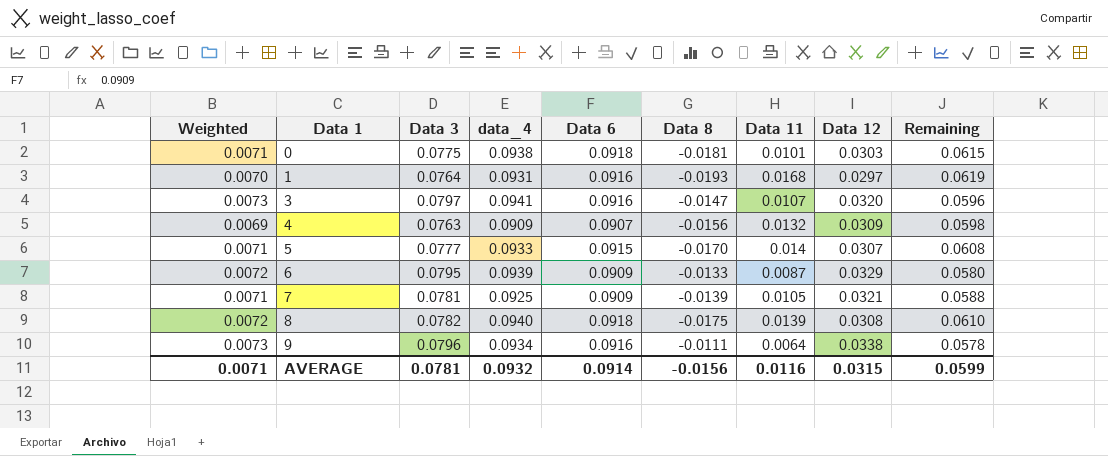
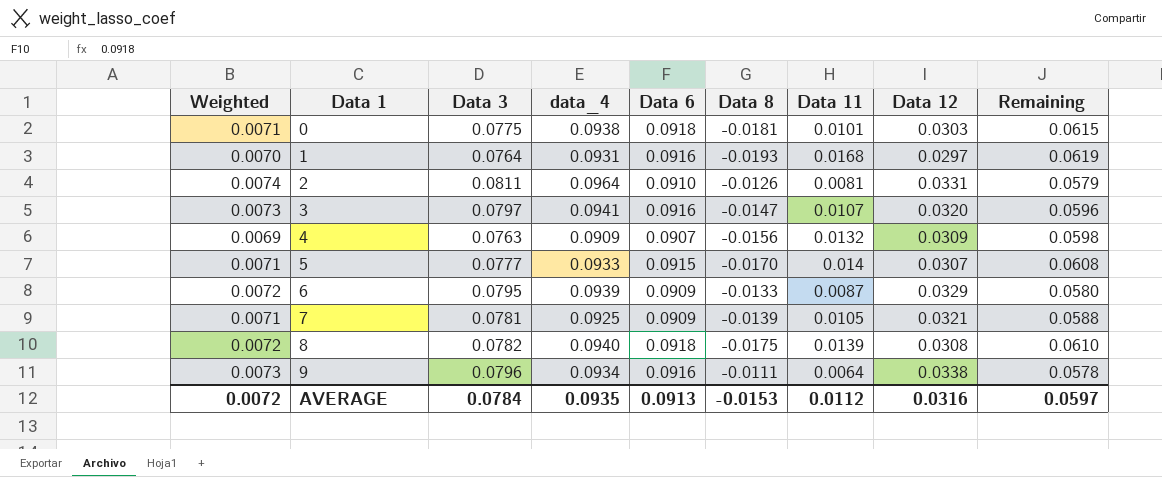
row 2: none -> 0.0074 | 0.0811 | 0.0964 | 0.0910 | -0.0126 | 0.0081 | 0.0331 | 0.0579
AVERAGE | Weighted: 0.0071 -> 0.0072
AVERAGE | Data 3: 0.0781 -> 0.0784
AVERAGE | data_4: 0.0932 -> 0.0935
AVERAGE | Data 6: 0.0914 -> 0.0913
AVERAGE | Data 8: -0.0156 -> -0.0153
AVERAGE | Data 11: 0.0116 -> 0.0112
AVERAGE | Data 12: 0.0315 -> 0.0316
AVERAGE | Remaining: 0.0599 -> 0.0597

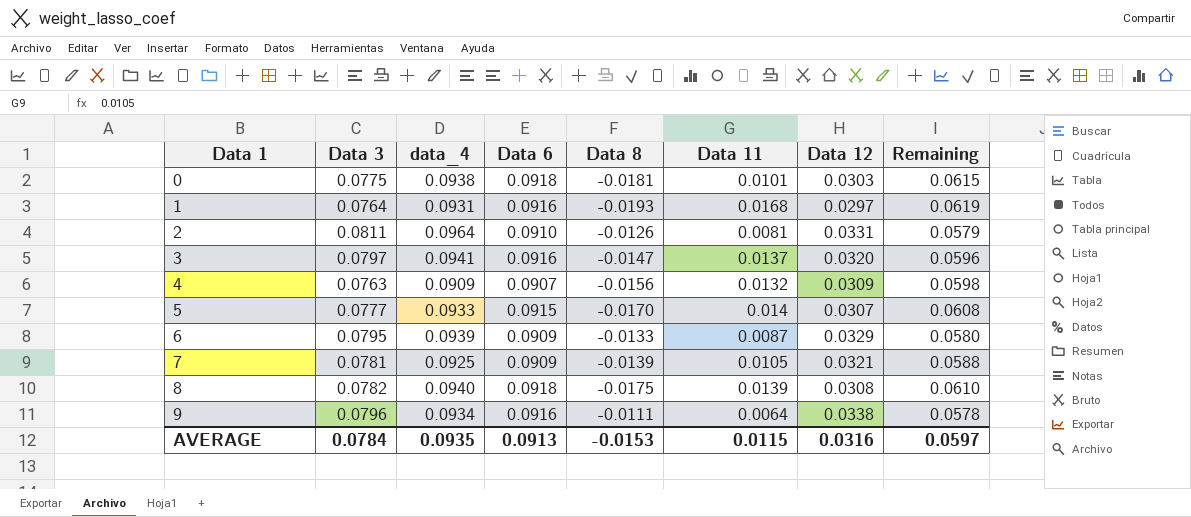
column Weighted | formula: [Data 3] * [Data 6] -> none
3 | Data 11: 0.0107 -> 0.0137
AVERAGE | Data 11: 0.0112 -> 0.0115

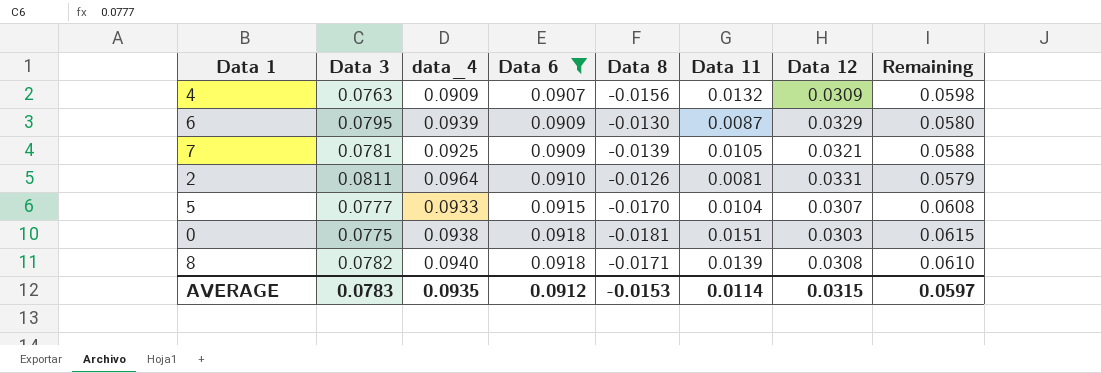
filter: none -> Data 6 != 0.0916
row order: Data 1 ascending -> Data 6 ascending
6 | Data 8: -0.0133 -> -0.0130
5 | Data 11: 0.014 -> 0.0104
0 | Data 11: 0.0101 -> 0.0151
8 | Data 8: -0.0175 -> -0.0171
AVERAGE | Data 3: 0.0784 -> 0.0783
AVERAGE | Data 6: 0.0913 -> 0.0912
AVERAGE | Data 11: 0.0115 -> 0.0114
AVERAGE | Data 12: 0.0316 -> 0.0315

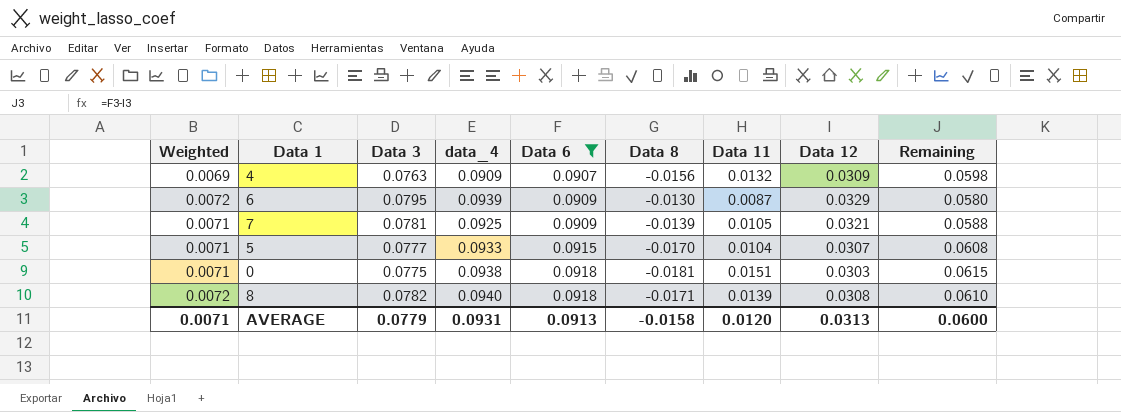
column Weighted | formula: none -> [Data 3] * [Data 6]
row 2: 0.0811 | 0.0964 | 0.0910 | -0.0126 | 0.0081 | 0.0331 | 0.0579 -> none
AVERAGE | Data 3: 0.0783 -> 0.0779
AVERAGE | data_4: 0.0935 -> 0.0931
AVERAGE | Data 6: 0.0912 -> 0.0913
AVERAGE | Data 8: -0.0153 -> -0.0158
AVERAGE | Data 11: 0.0114 -> 0.0120
AVERAGE | Data 12: 0.0315 -> 0.0313
AVERAGE | Remaining: 0.0597 -> 0.0600

